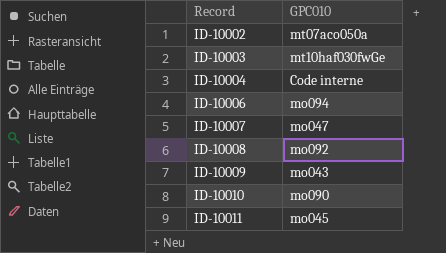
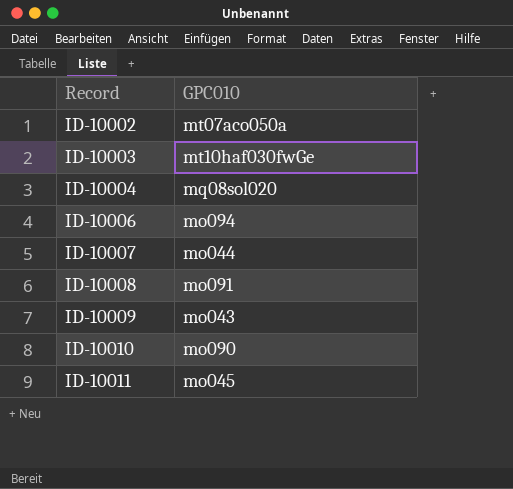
ID-10004 | GPC010: Code interne -> mq08sol020
ID-10007 | GPC010: mo047 -> mo044
ID-10008 | GPC010: mo092 -> mo091

